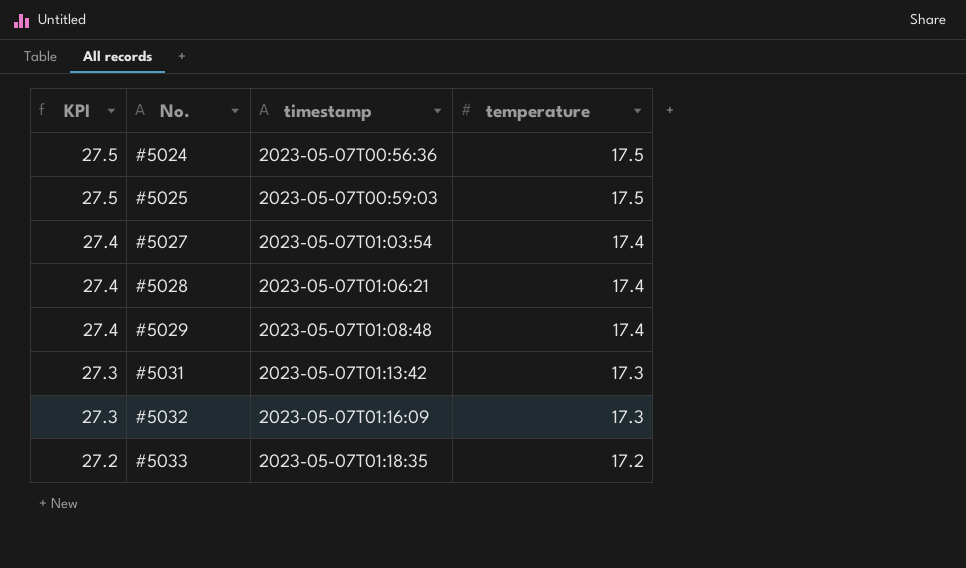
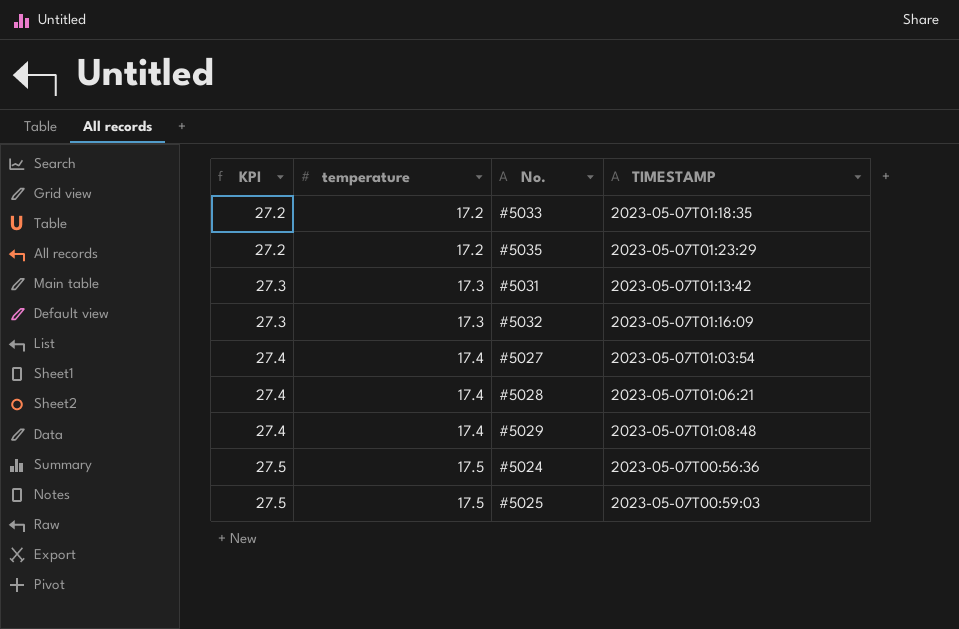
row order: KPI descending -> KPI ascending
column temperature | position: 4 -> 2
column name: timestamp -> TIMESTAMP
row #5035: none -> 27.2 | 17.2 | 2023-05-07T01:23:29

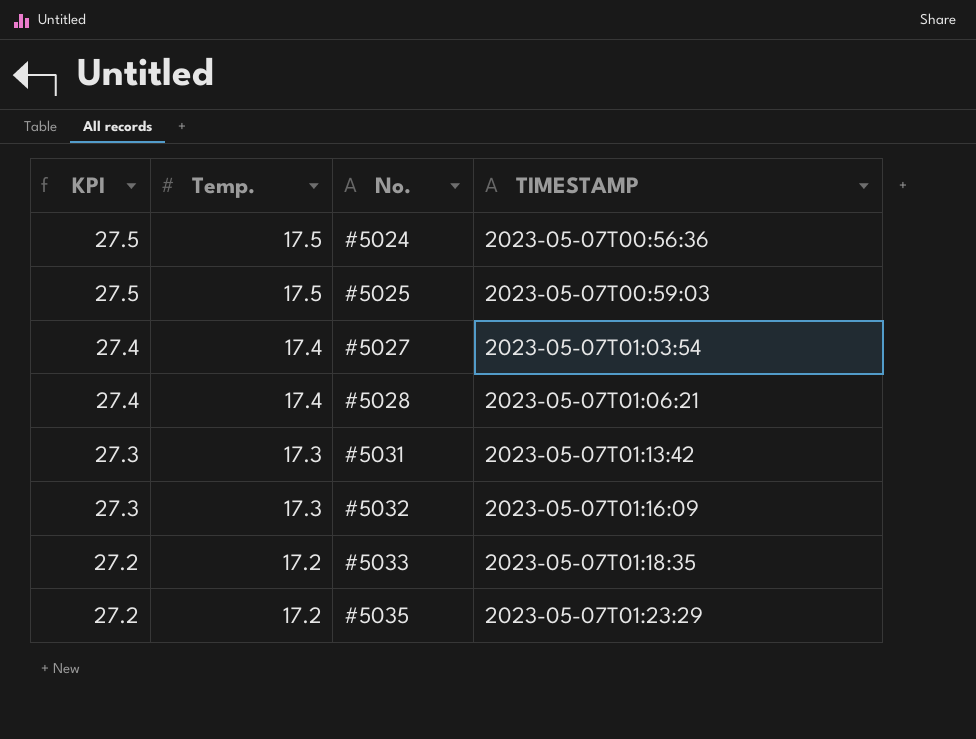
row order: KPI ascending -> KPI descending
column name: temperature -> Temp.
row #5029: 27.4 | 17.4 | 2023-05-07T01:08:48 -> none

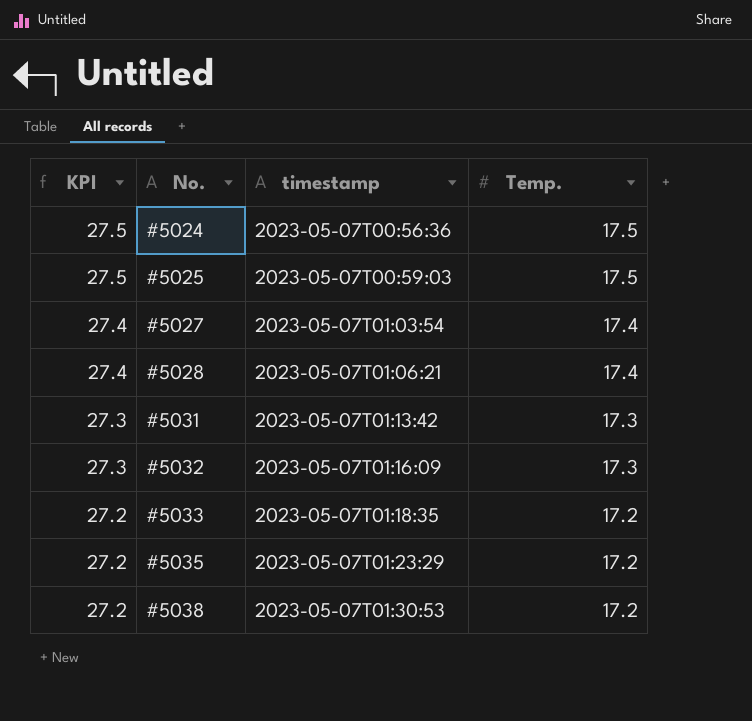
column name: TIMESTAMP -> timestamp
column Temp. | position: 2 -> 4
row #5038: none -> 27.2 | 2023-05-07T01:30:53 | 17.2

